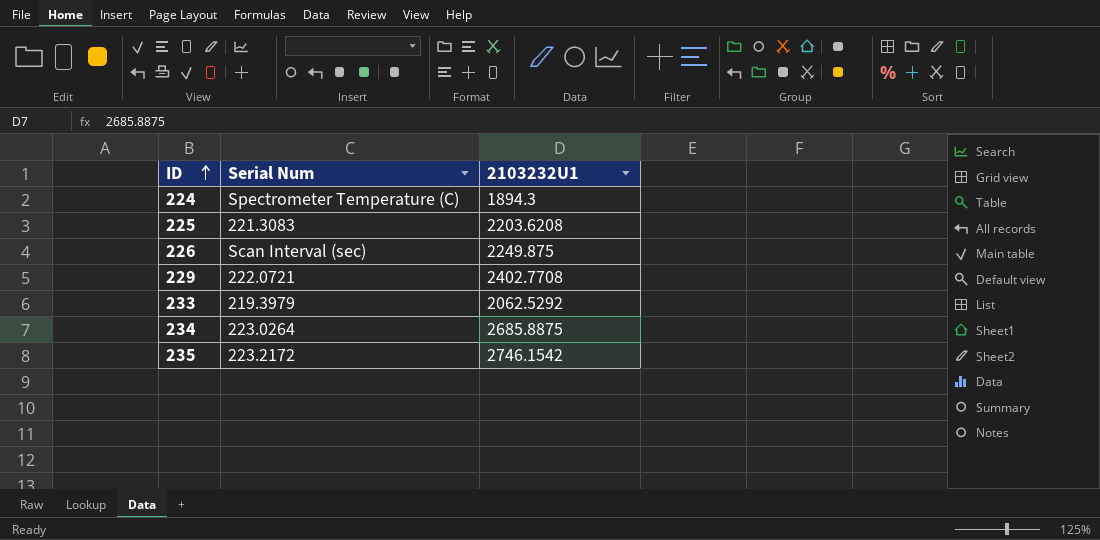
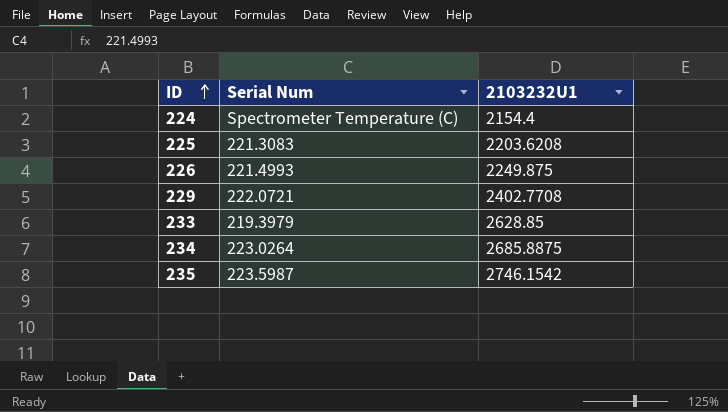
224 | 2103232U1: 1894.3 -> 2154.4
226 | Serial Num: Scan Interval (sec) -> 221.4993
233 | 2103232U1: 2062.5292 -> 2628.85
235 | Serial Num: 223.2172 -> 223.5987

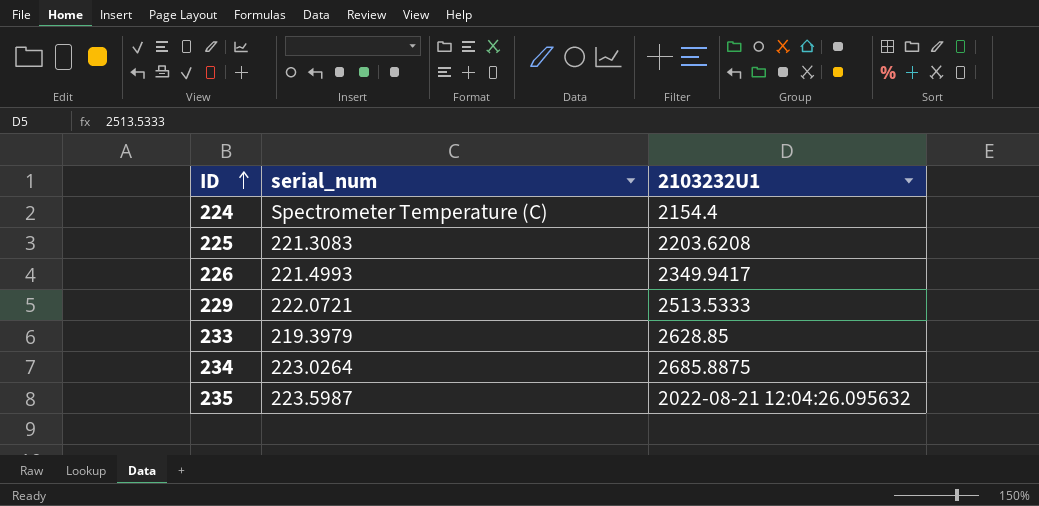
column name: Serial Num -> serial_num
226 | 2103232U1: 2249.875 -> 2349.9417
229 | 2103232U1: 2402.7708 -> 2513.5333
235 | 2103232U1: 2746.1542 -> 2022-08-21 12:04:26.095632

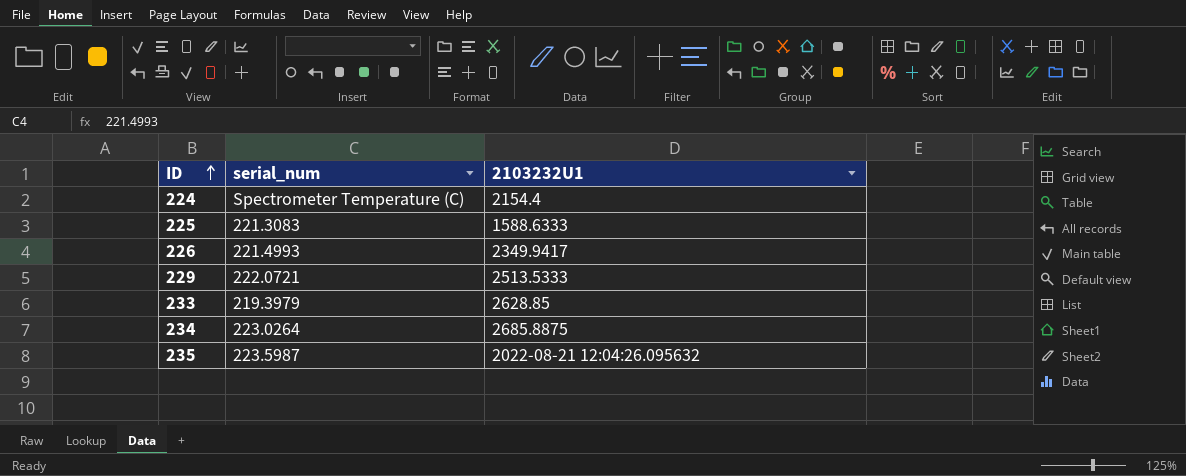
225 | 2103232U1: 2203.6208 -> 1588.6333

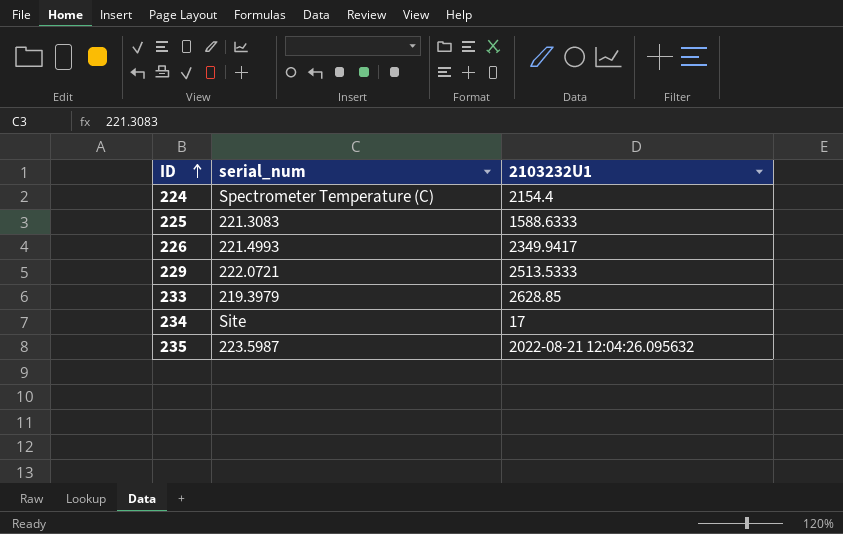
234 | serial_num: 223.0264 -> Site
234 | 2103232U1: 2685.8875 -> 17

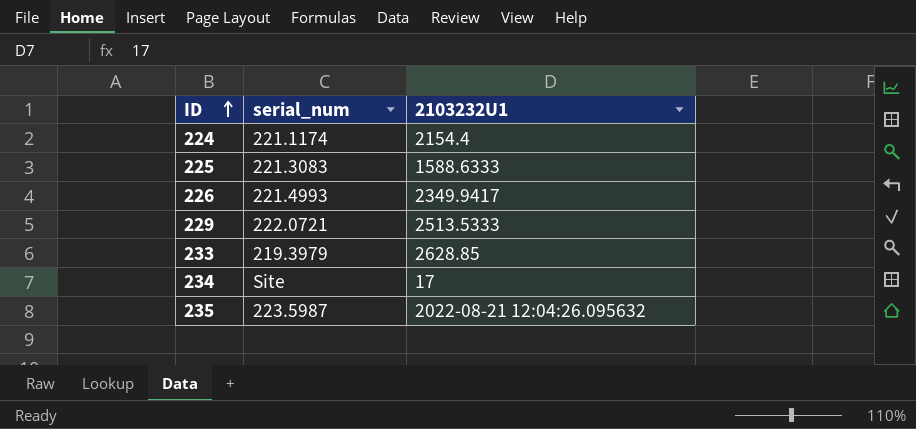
224 | serial_num: Spectrometer Temperature (C) -> 221.1174

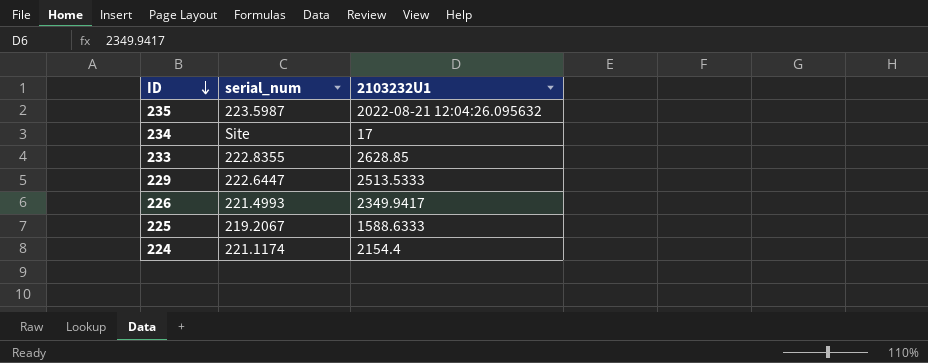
row order: ID ascending -> ID descending
233 | serial_num: 219.3979 -> 222.8355
229 | serial_num: 222.0721 -> 222.6447
225 | serial_num: 221.3083 -> 219.2067

